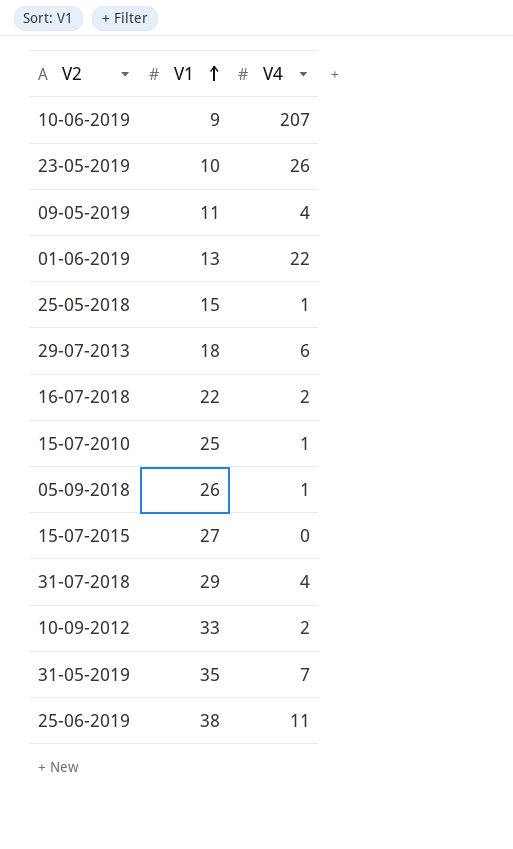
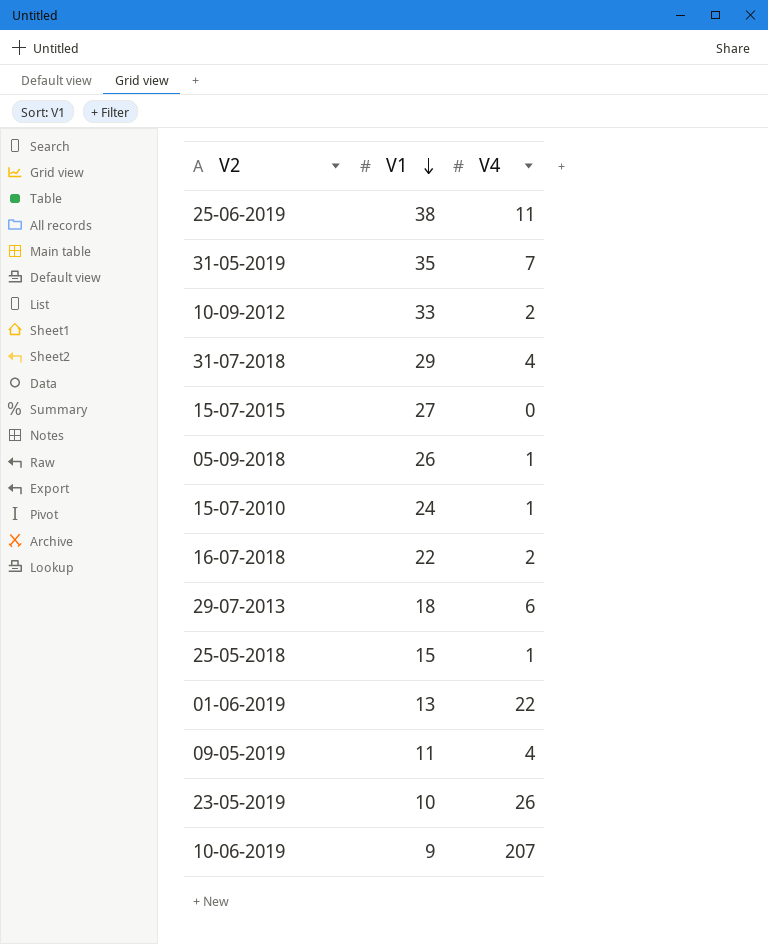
row order: V1 ascending -> V1 descending
15-07-2010 | V1: 25 -> 24

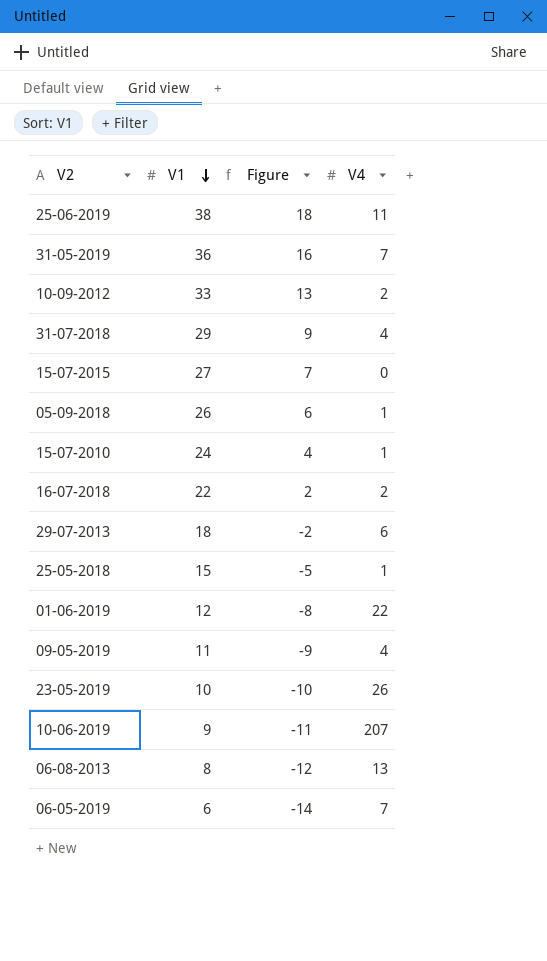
column Figure | formula: none -> [V1] - 20
31-05-2019 | V1: 35 -> 36
01-06-2019 | V1: 13 -> 12
row 06-08-2013: none -> 8 | -12 | 13
row 06-05-2019: none -> 6 | -14 | 7

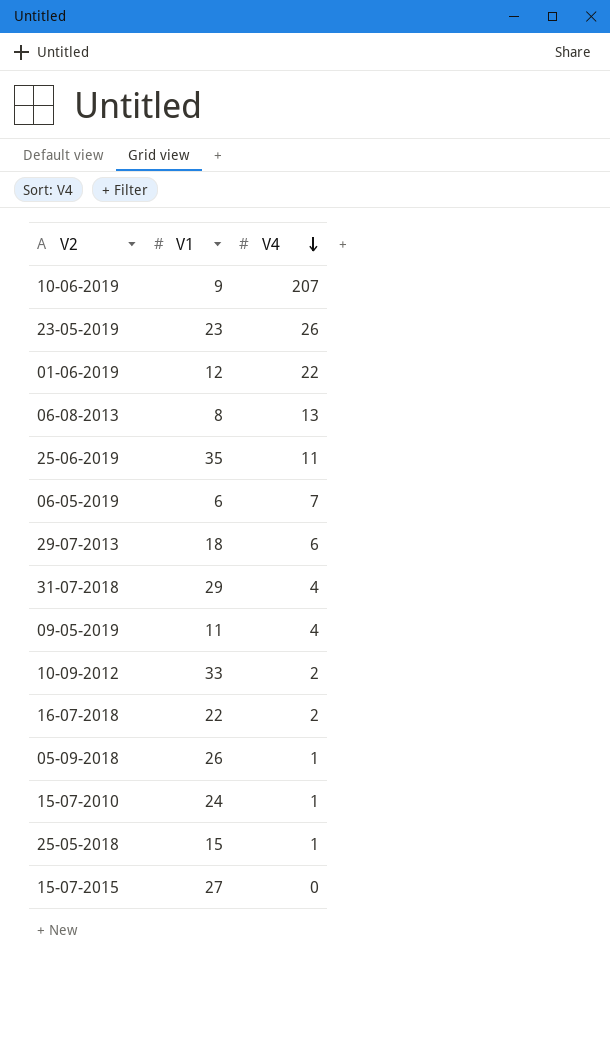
row order: V1 descending -> V4 descending
column Figure | formula: [V1] - 20 -> none
row 31-05-2019: 36 | 16 | 7 -> none
23-05-2019 | V1: 10 -> 23
25-06-2019 | V1: 38 -> 35

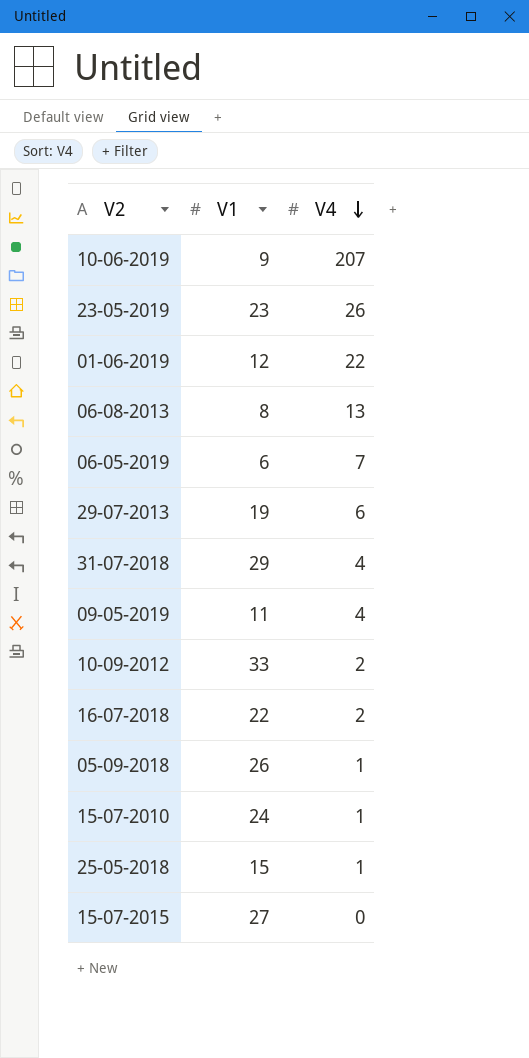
row 25-06-2019: 35 | 11 -> none
29-07-2013 | V1: 18 -> 19

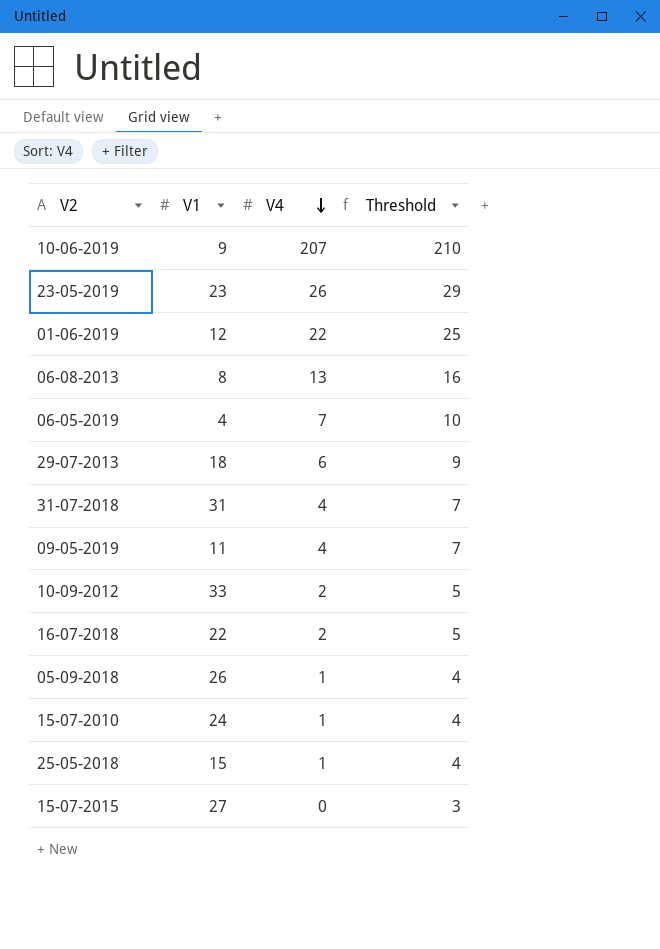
column Threshold | formula: none -> [V4] + 3
06-05-2019 | V1: 6 -> 4
29-07-2013 | V1: 19 -> 18
31-07-2018 | V1: 29 -> 31

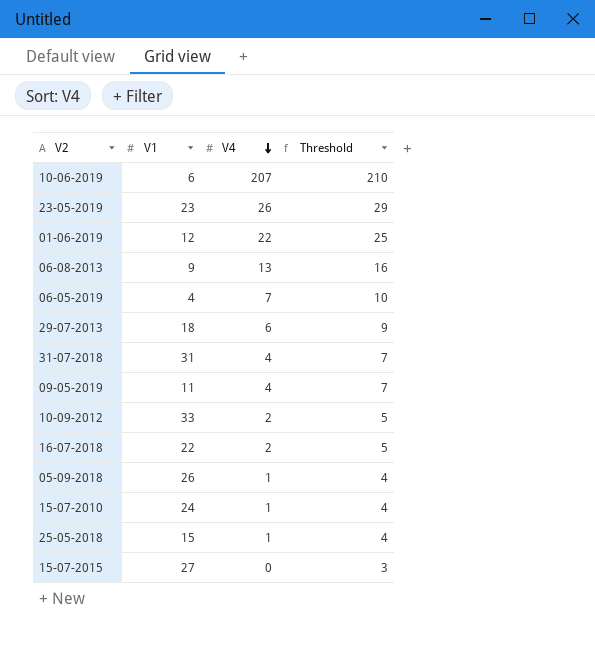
10-06-2019 | V1: 9 -> 6
06-08-2013 | V1: 8 -> 9

